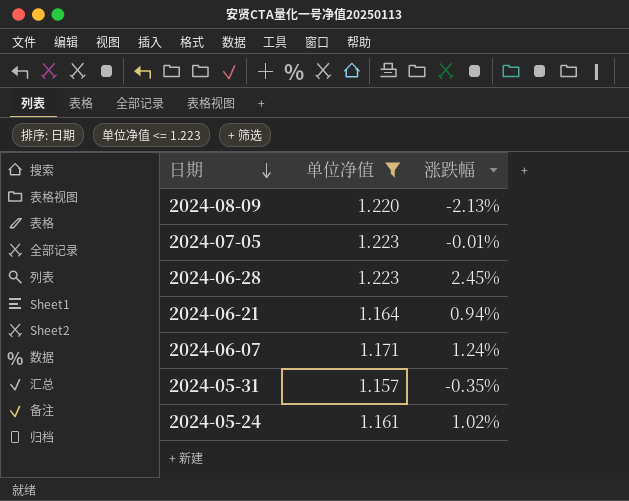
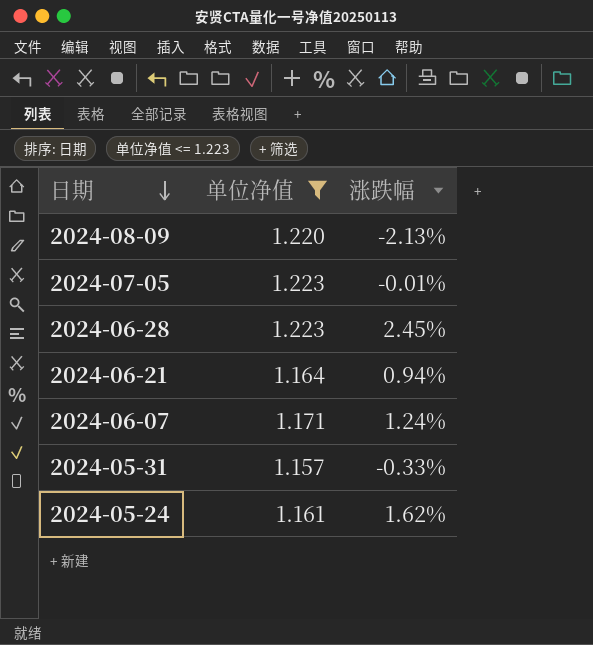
2024-05-31 | 涨跌幅: -0.35% -> -0.33%
2024-05-24 | 涨跌幅: 1.02% -> 1.62%

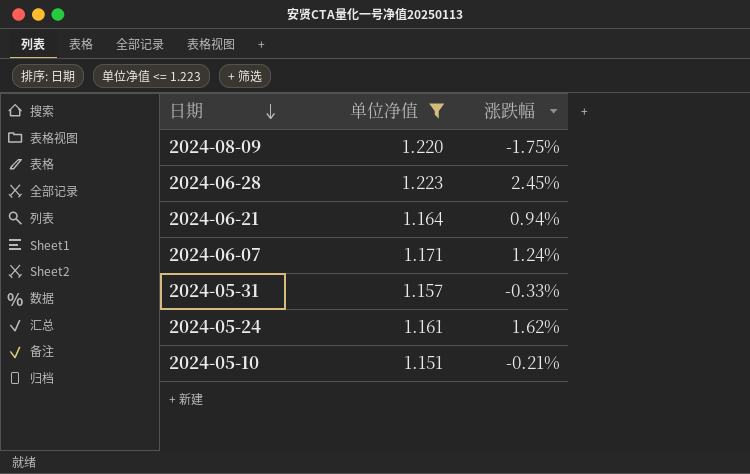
row 2024-07-05: 1.223 | -0.01% -> none
2024-08-09 | 涨跌幅: -2.13% -> -1.75%
row 2024-05-10: none -> 1.151 | -0.21%

